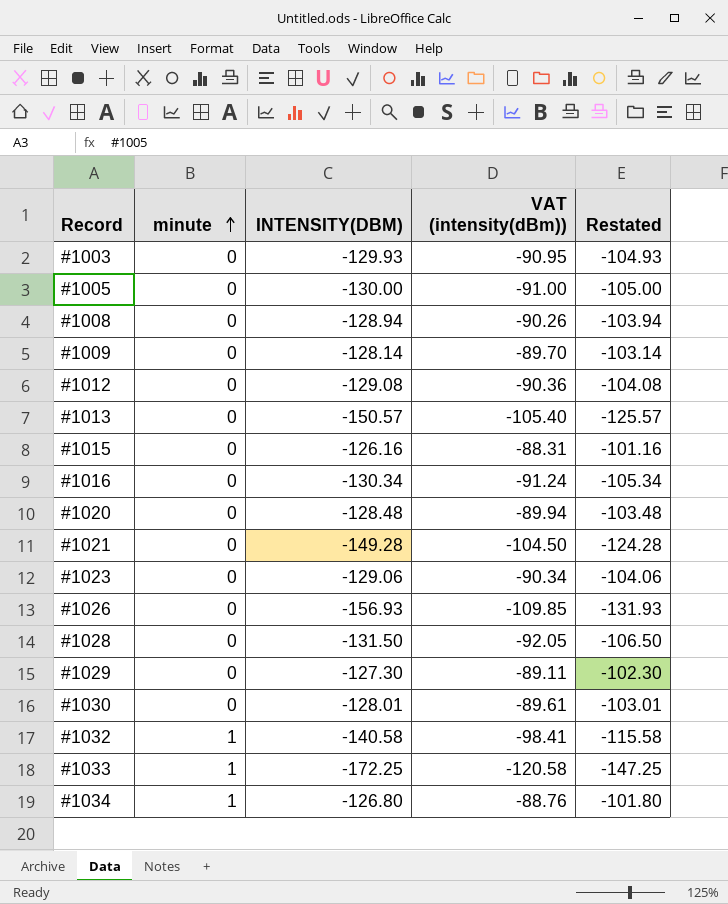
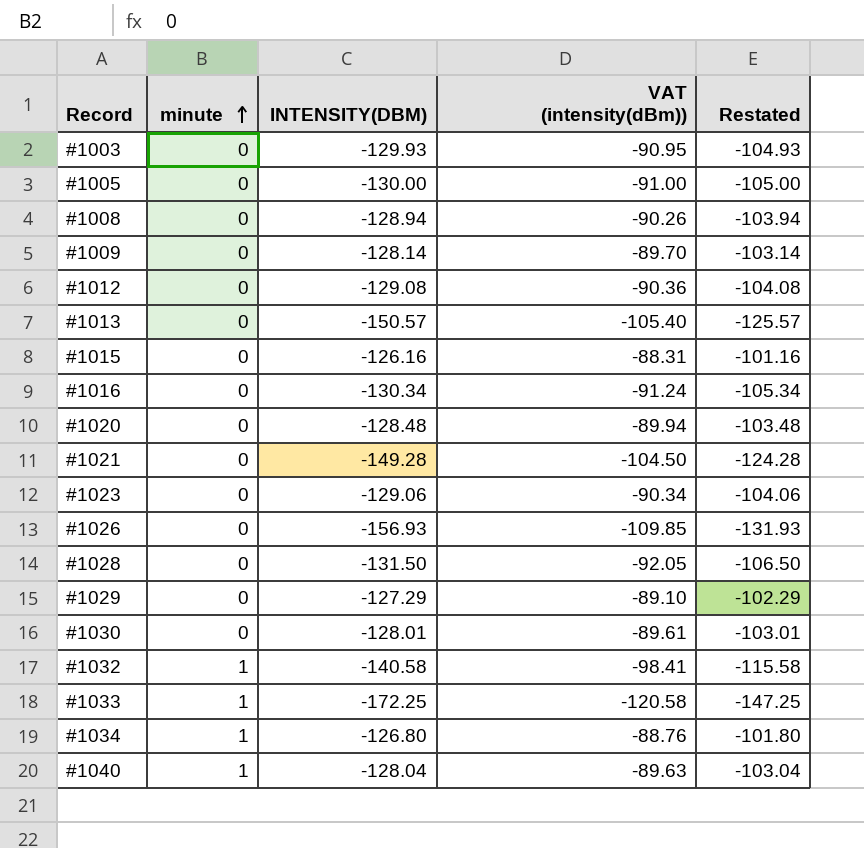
#1029 | INTENSITY(DBM): -127.30 -> -127.29
#1029 | VAT (intensity(dBm)): -89.11 -> -89.10
#1029 | Restated: -102.30 -> -102.29
row #1040: none -> 1 | -128.04 | -89.63 | -103.04

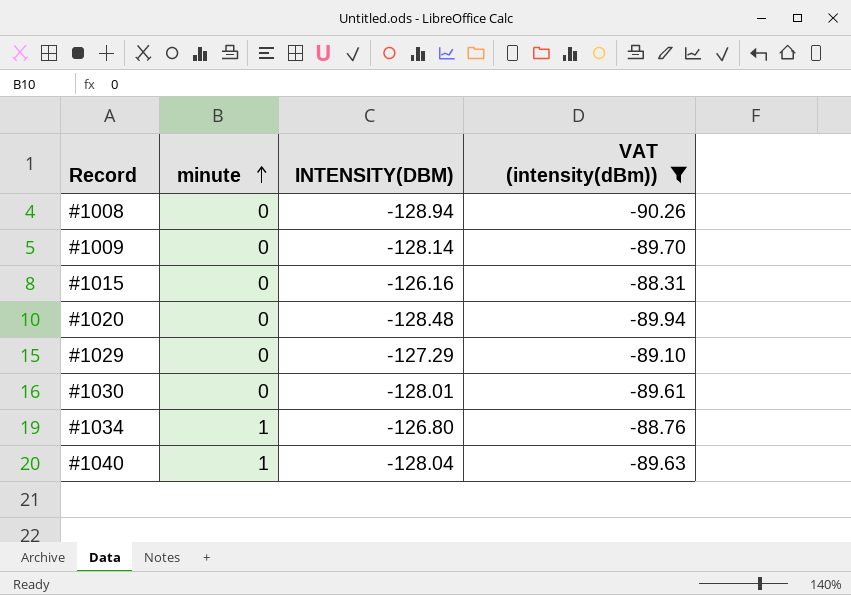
filter: none -> VAT (intensity(dBm)) >= -90.26
column Restated | formula: [INTENSITY(DBM)] + 25 -> none

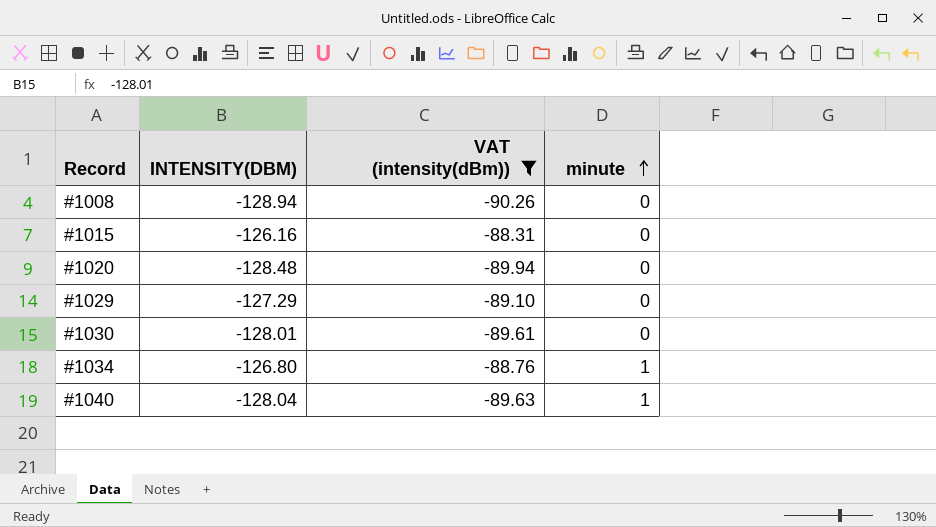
column minute | position: 2 -> 4
row #1009: 0 | -128.14 | -89.70 -> none

